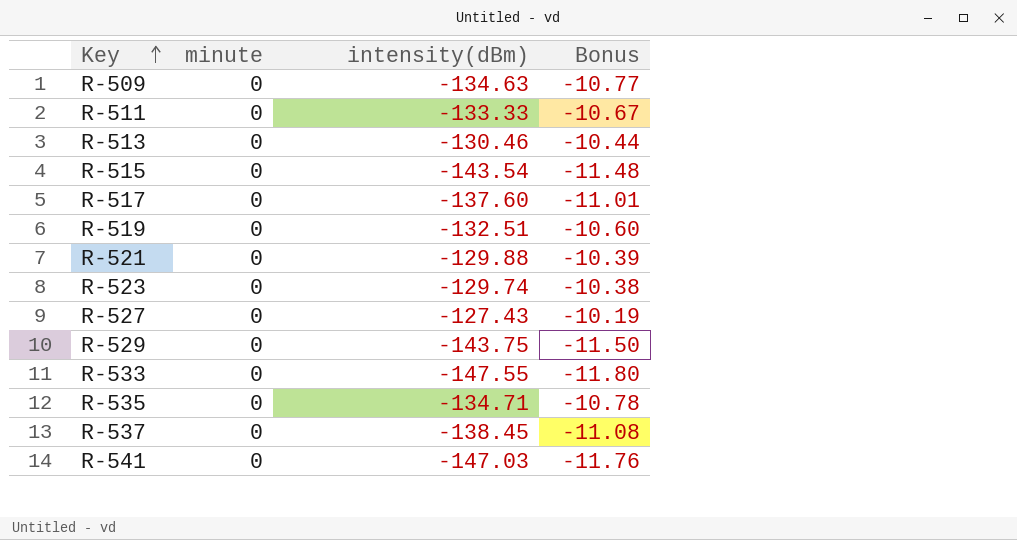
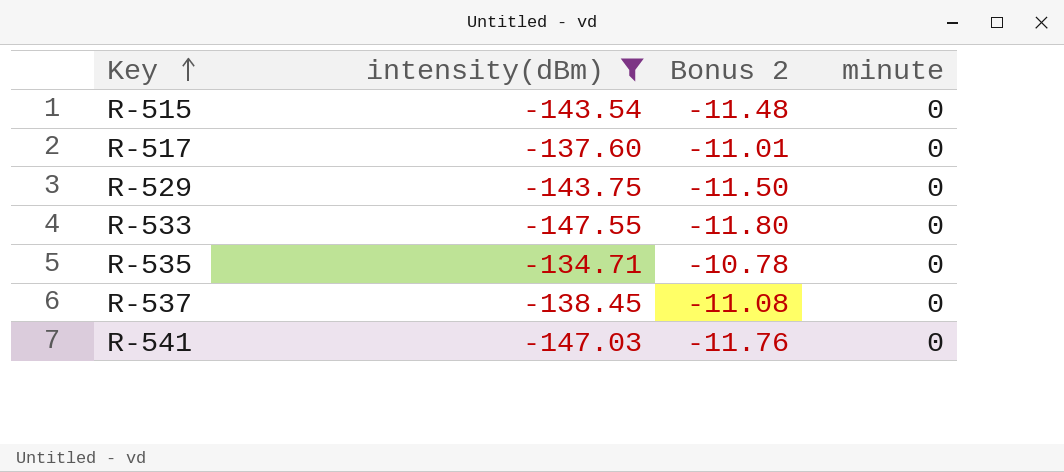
filter: none -> intensity(dBm) <= -134.71
column name: Bonus -> Bonus 2
column minute | position: 2 -> 4

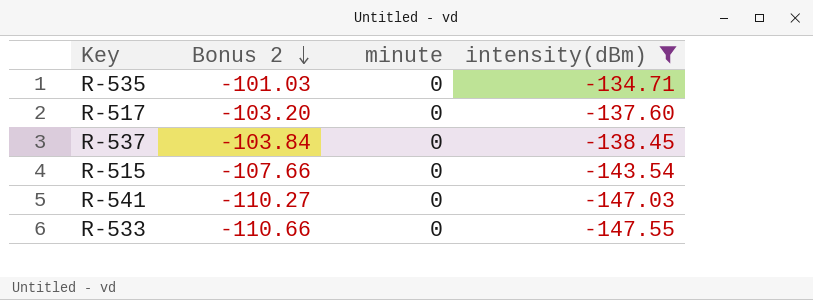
row order: Key ascending -> Bonus 2 descending
column Bonus 2 | formula: [intensity(dBm)] * 0.08 -> [intensity(dBm)] * 0.75
column intensity(dBm) | position: 2 -> 4
row R-529: -143.75 | -11.50 | 0 -> none

